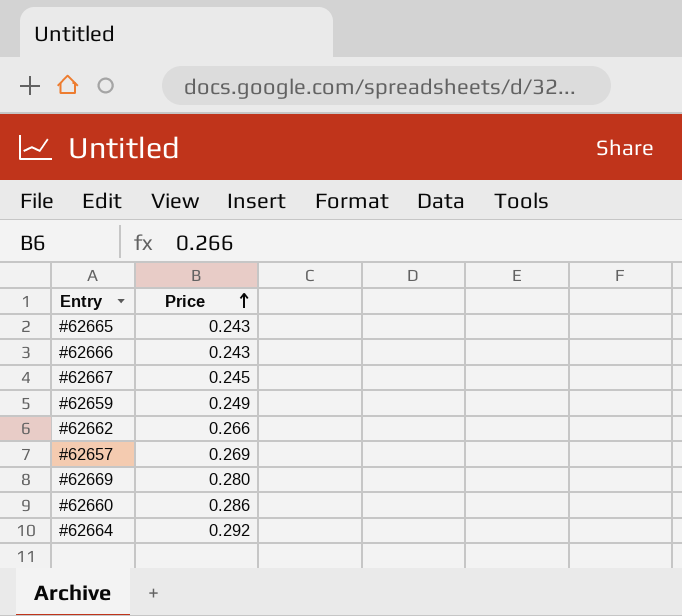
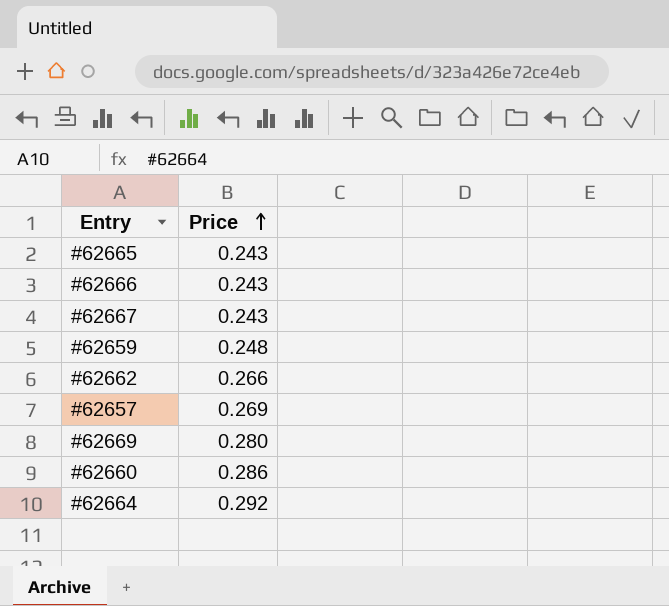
#62667 | Price: 0.245 -> 0.243
#62659 | Price: 0.249 -> 0.248

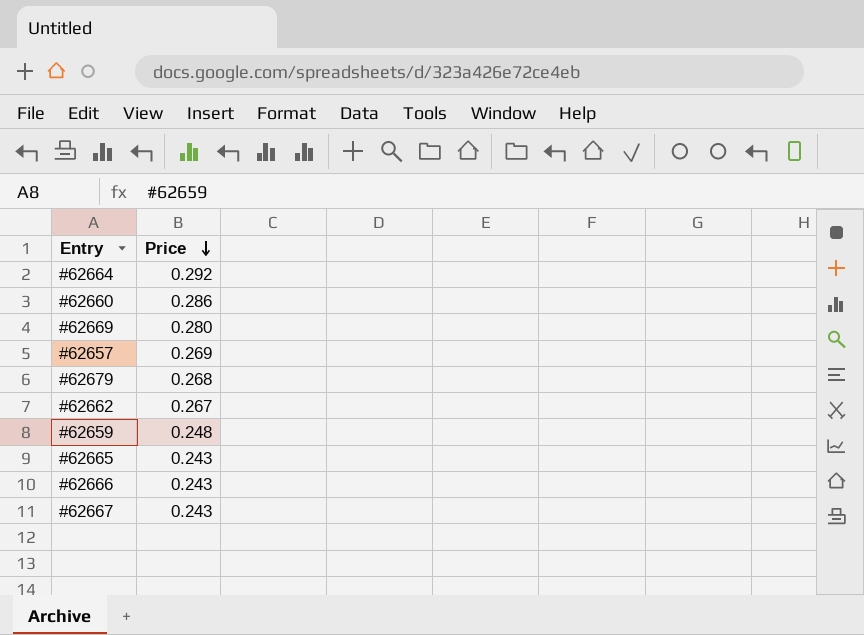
row order: Price ascending -> Price descending
row #62679: none -> 0.268
#62662 | Price: 0.266 -> 0.267

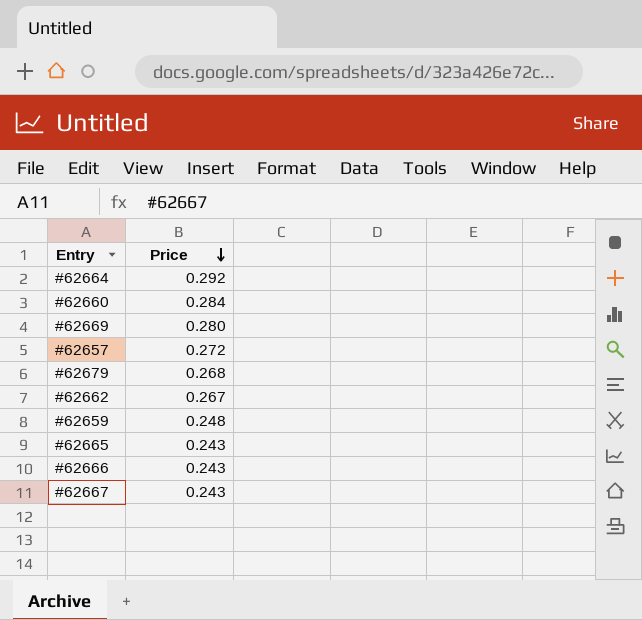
#62660 | Price: 0.286 -> 0.284
#62657 | Price: 0.269 -> 0.272

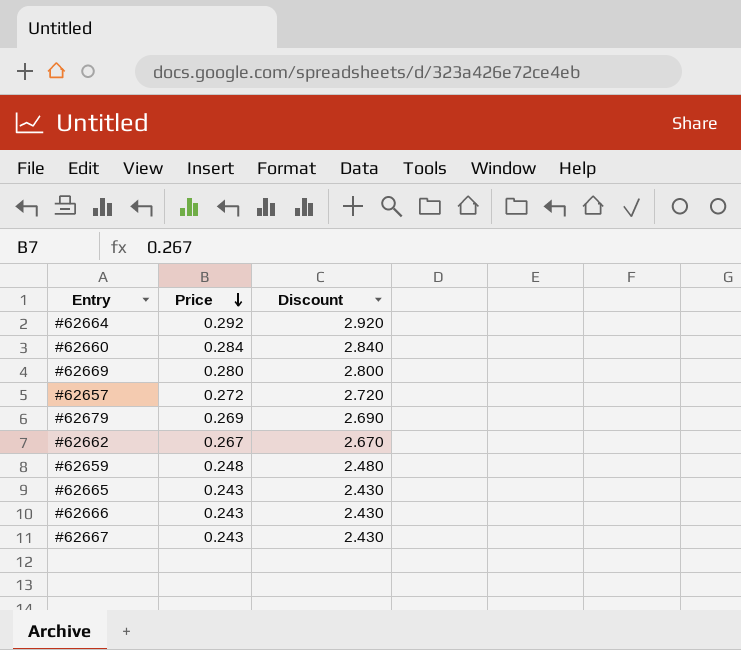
column Discount | formula: none -> [Price] * 10
#62679 | Price: 0.268 -> 0.269

